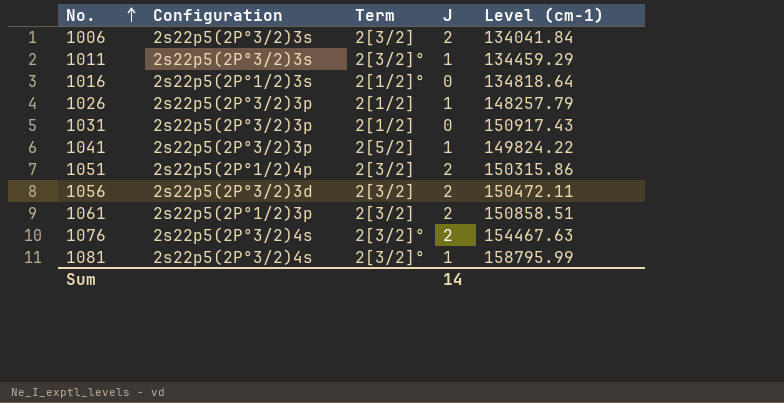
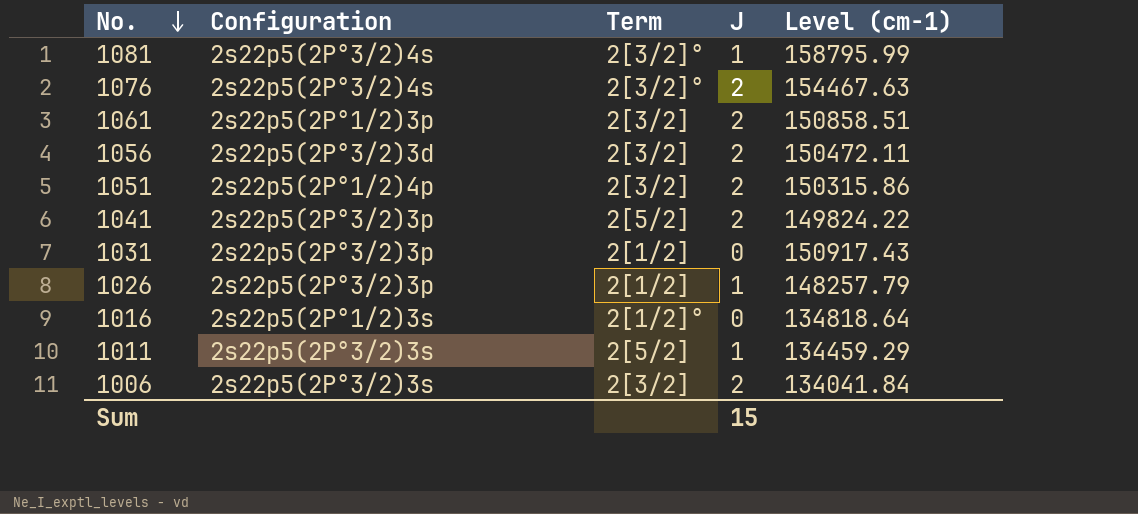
row order: No. ascending -> No. descending
1041 | J: 1 -> 2
1011 | Term: 2[3/2]° -> 2[5/2]
Sum | J: 14 -> 15

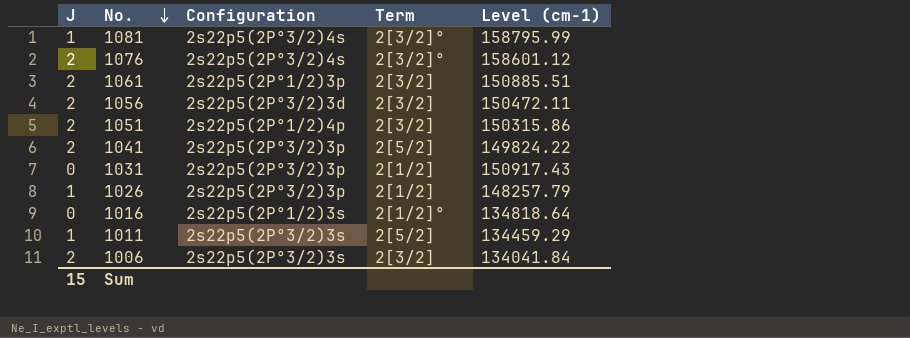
column J | position: 4 -> 1
1076 | Level (cm-1): 154467.63 -> 158601.12
1061 | Level (cm-1): 150858.51 -> 150885.51

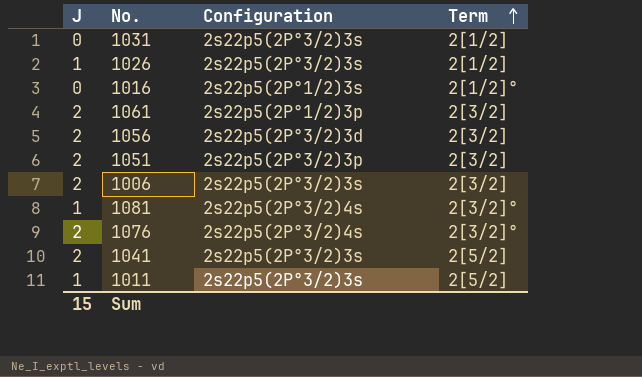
row order: No. descending -> Term ascending
column Level (cm-1) | position: 5 -> none
1031 | Configuration: 2s22p5(2P°3/2)3p -> 2s22p5(2P°3/2)3s
1026 | Configuration: 2s22p5(2P°3/2)3p -> 2s22p5(2P°3/2)3s
1051 | Configuration: 2s22p5(2P°1/2)4p -> 2s22p5(2P°3/2)3p
1041 | Configuration: 2s22p5(2P°3/2)3p -> 2s22p5(2P°3/2)3s

